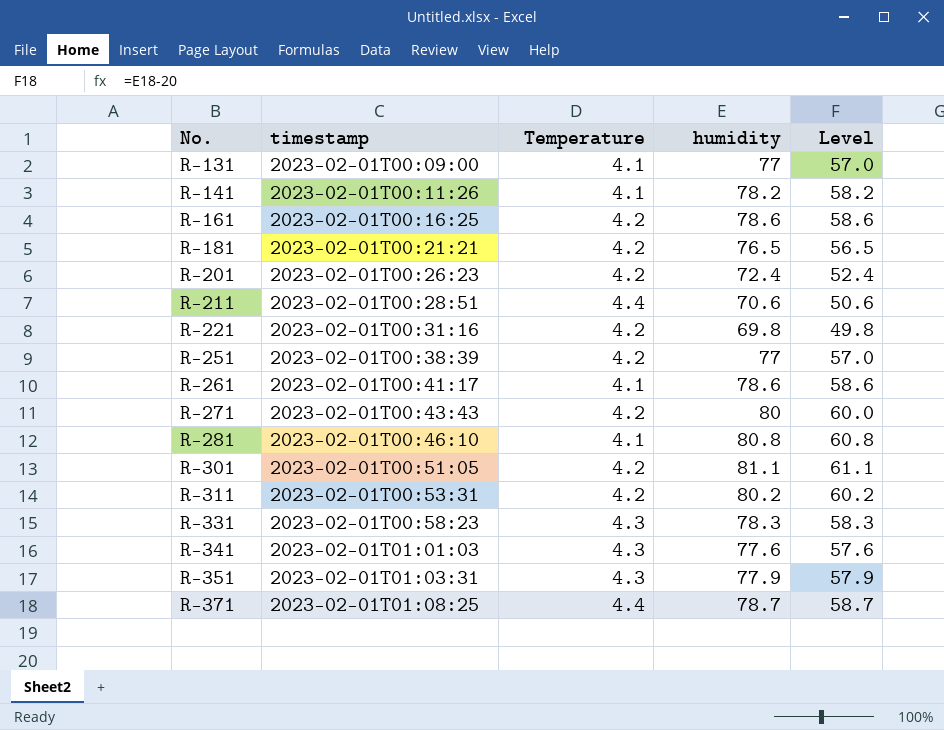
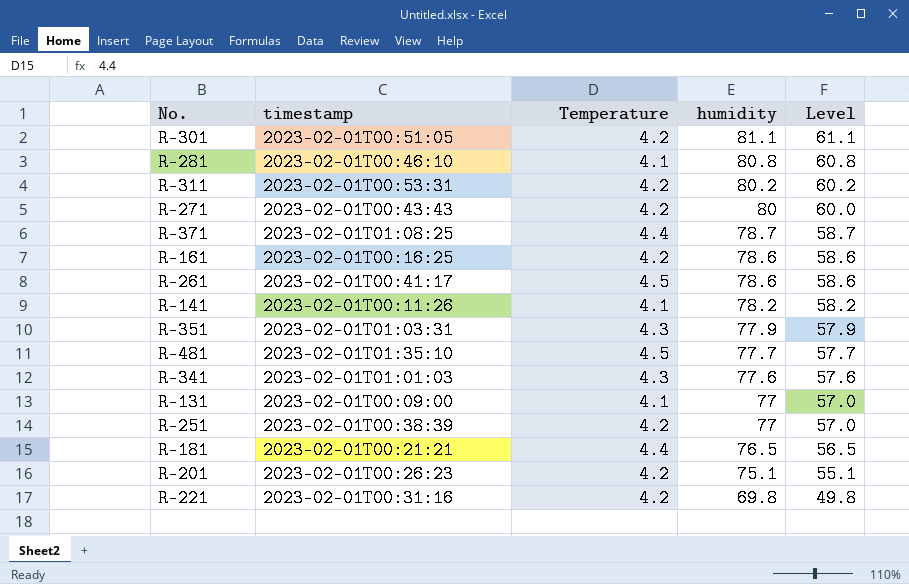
row order: No. ascending -> humidity descending
row R-211: 2023-02-01T00:28:51 | 4.4 | 70.6 | 50.6 -> none
row R-331: 2023-02-01T00:58:23 | 4.3 | 78.3 | 58.3 -> none
R-261 | Temperature: 4.1 -> 4.5
row R-481: none -> 2023-02-01T01:35:10 | 4.5 | 77.7 | 57.7
R-181 | Temperature: 4.2 -> 4.4
R-201 | humidity: 72.4 -> 75.1
R-201 | Level: 52.4 -> 55.1

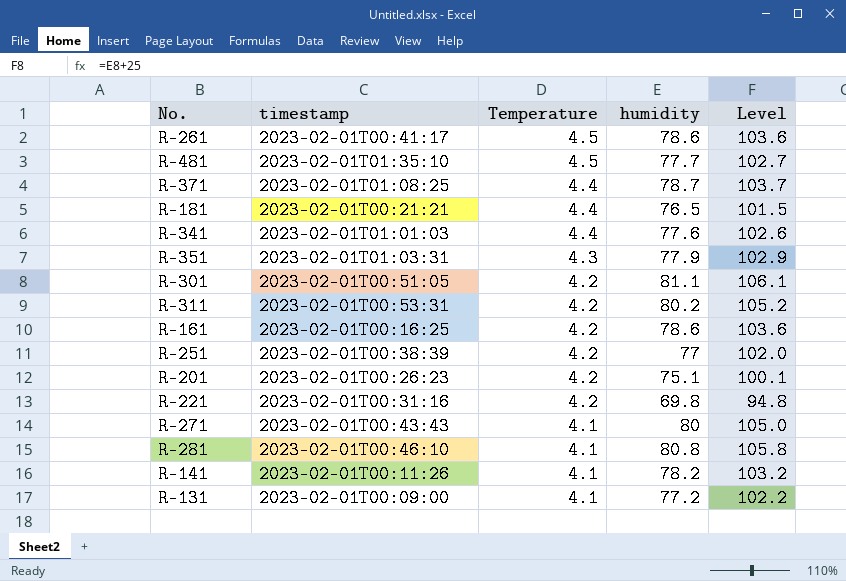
row order: humidity descending -> Temperature descending
column Level | formula: [humidity] - 20 -> [humidity] + 25
R-341 | Temperature: 4.3 -> 4.4
R-271 | Temperature: 4.2 -> 4.1
R-131 | humidity: 77 -> 77.2

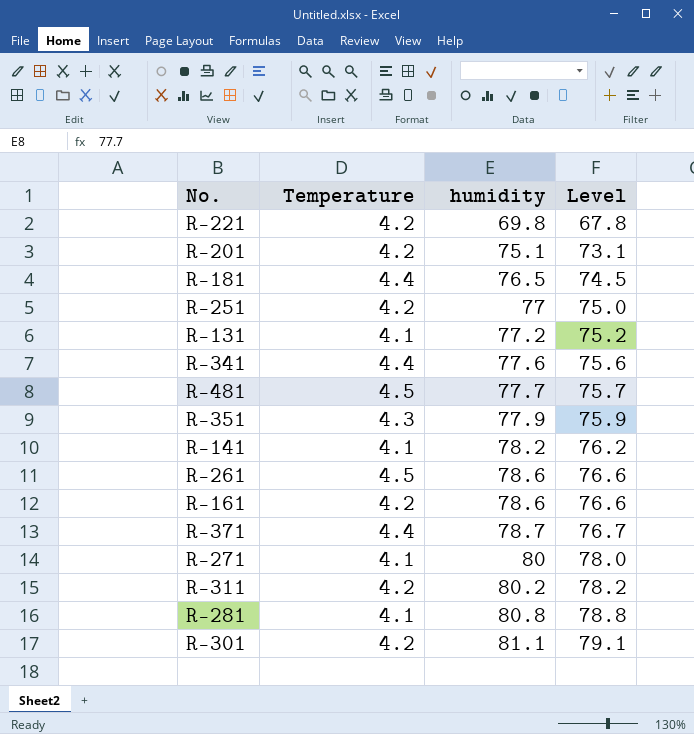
row order: Temperature descending -> humidity ascending
column timestamp | position: 2 -> none
column Level | formula: [humidity] + 25 -> [humidity] - 2

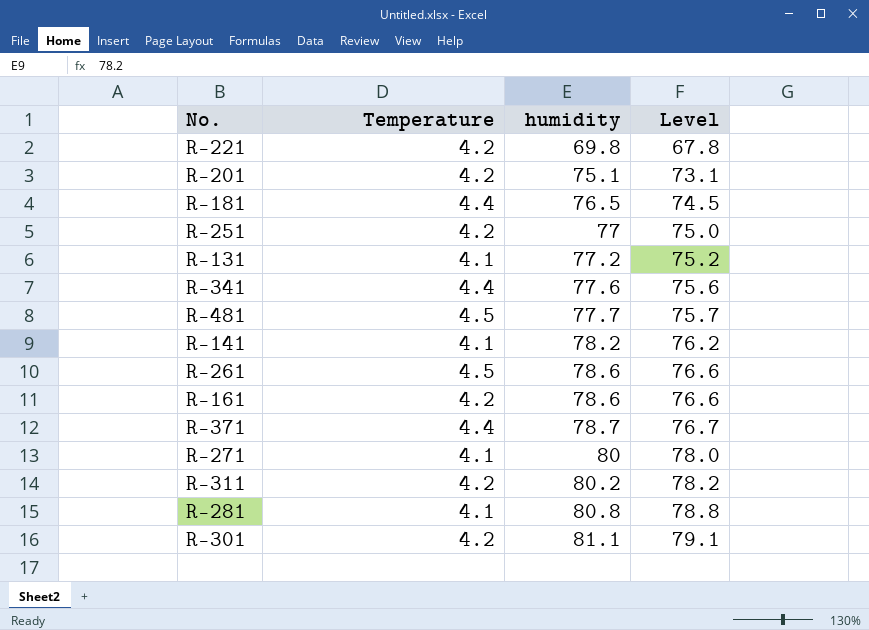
row R-351: 4.3 | 77.9 | 75.9 -> none

